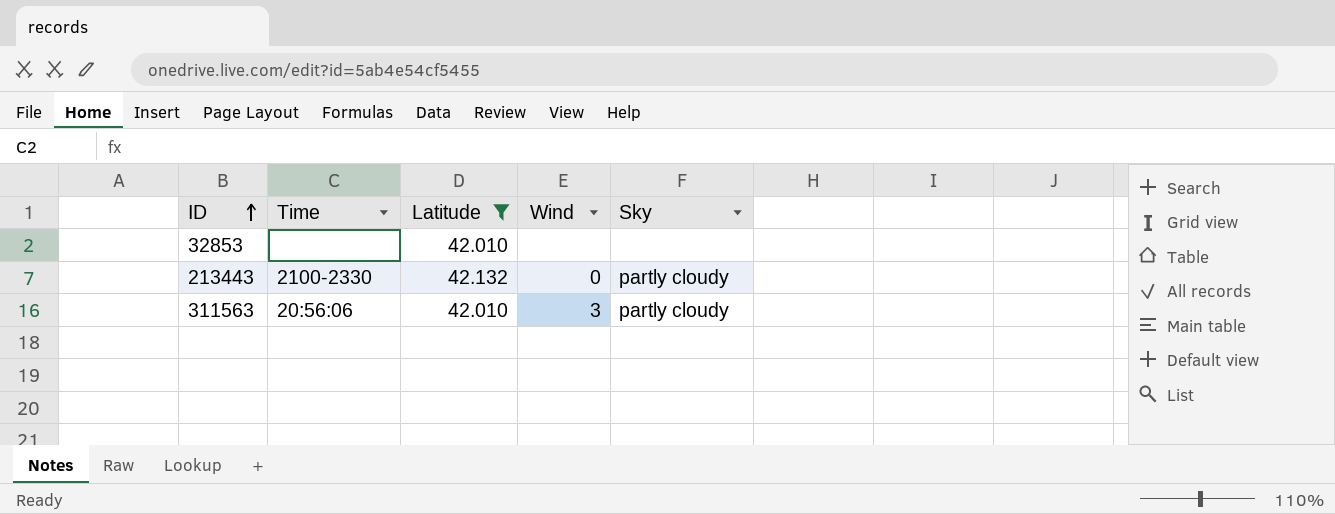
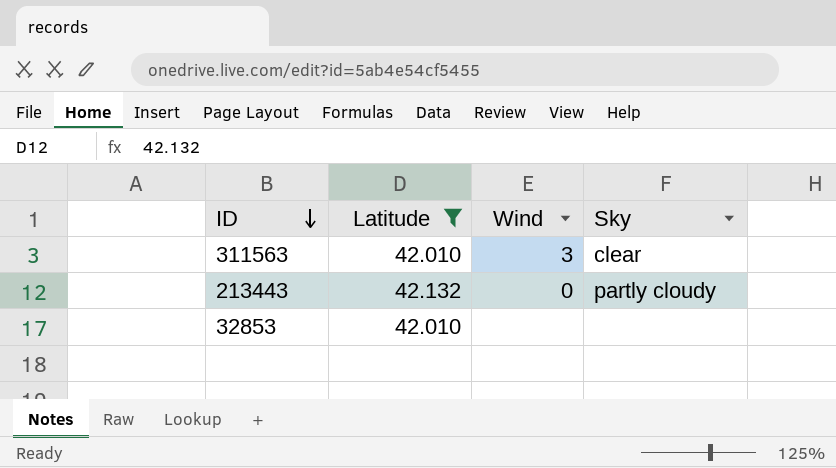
row order: ID ascending -> ID descending
column Time | position: 2 -> none
311563 | Sky: partly cloudy -> clear

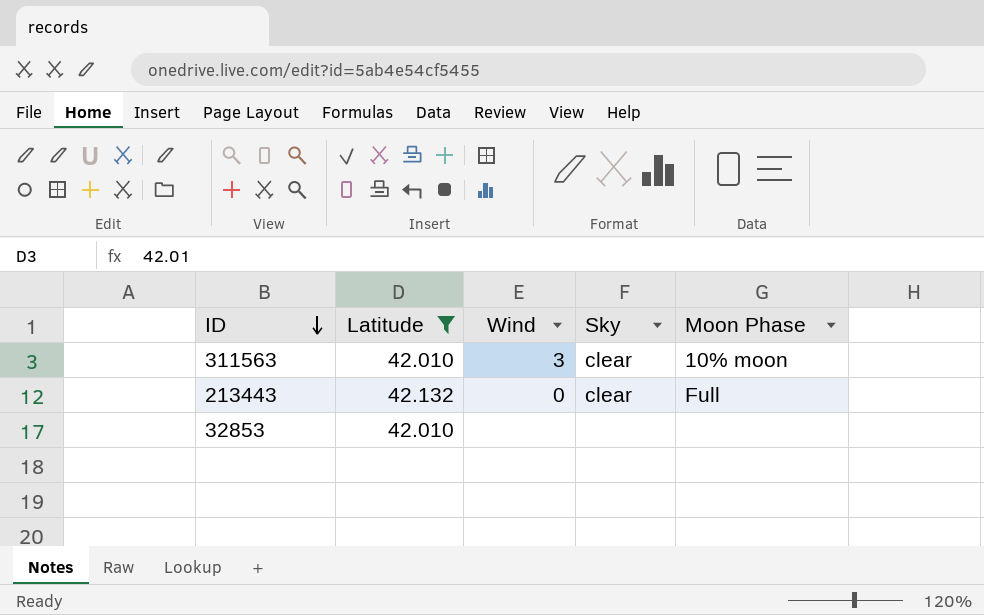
column Moon Phase | position: none -> 5
213443 | Sky: partly cloudy -> clear

